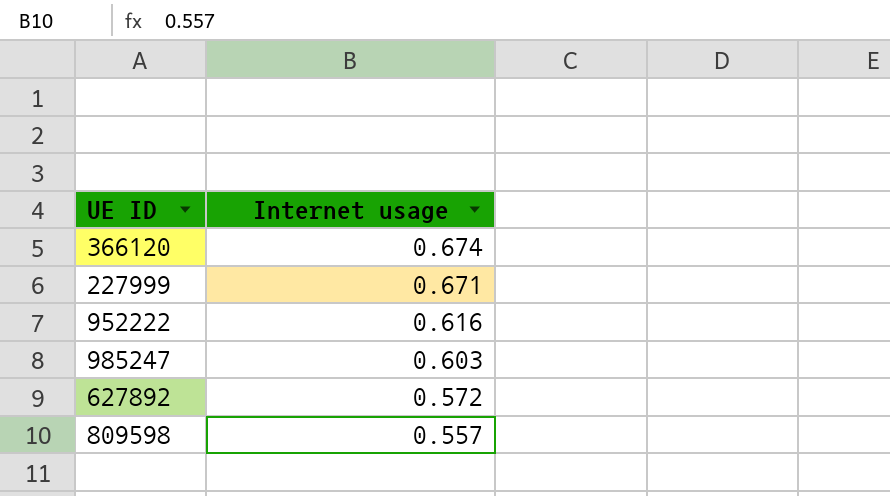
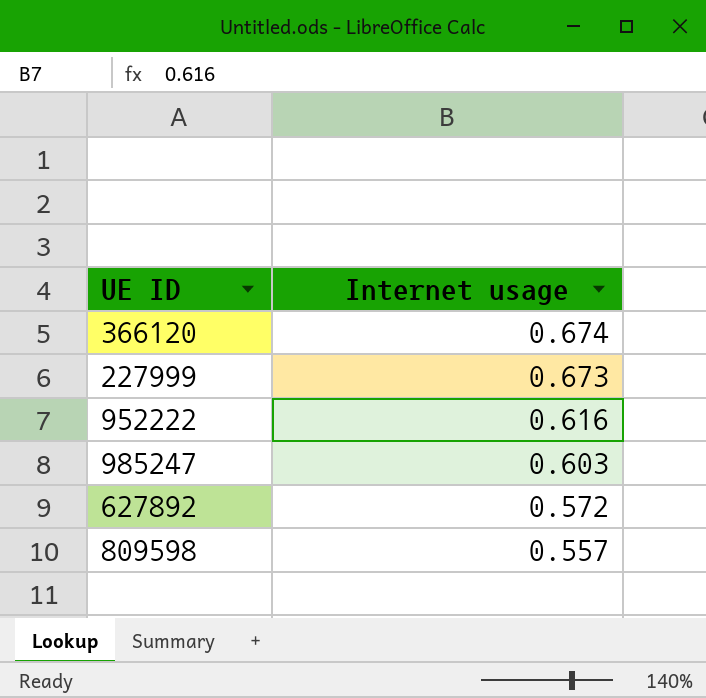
227999 | Internet usage: 0.671 -> 0.673

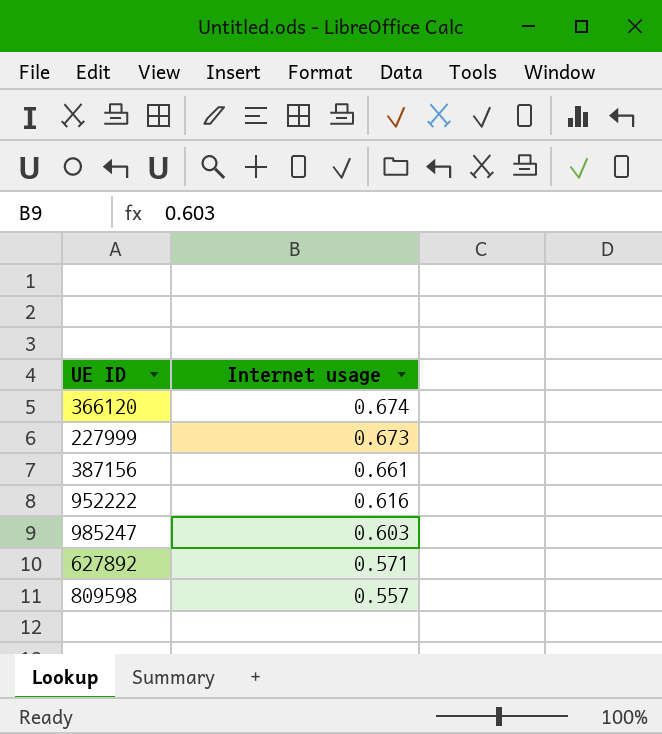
row 387156: none -> 0.661
627892 | Internet usage: 0.572 -> 0.571

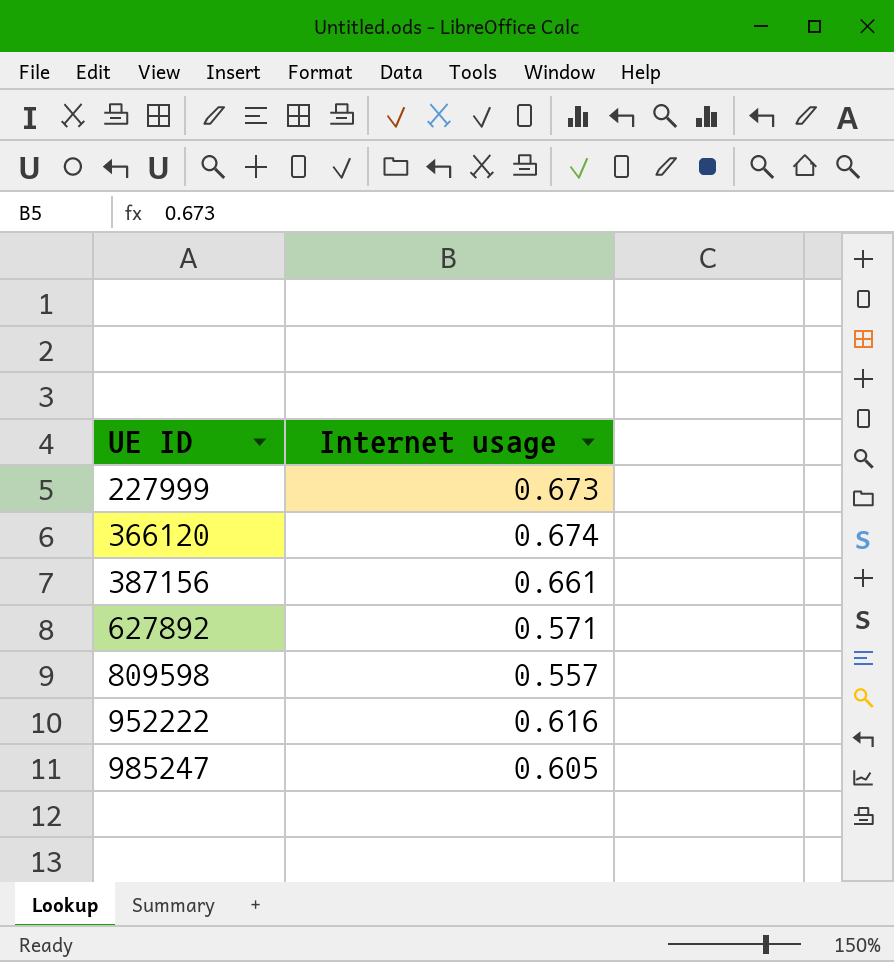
row order: Internet usage descending -> UE ID ascending
985247 | Internet usage: 0.603 -> 0.605

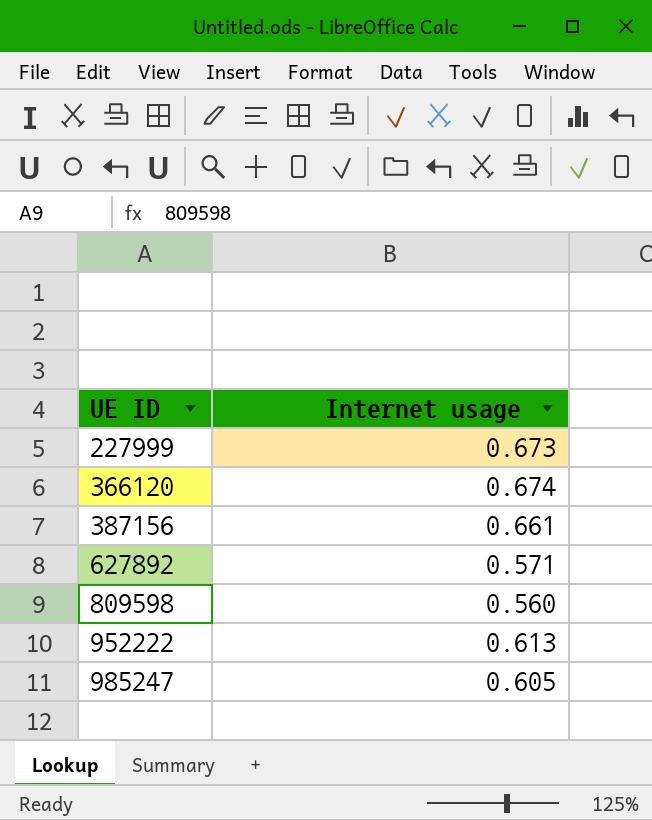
809598 | Internet usage: 0.557 -> 0.560
952222 | Internet usage: 0.616 -> 0.613

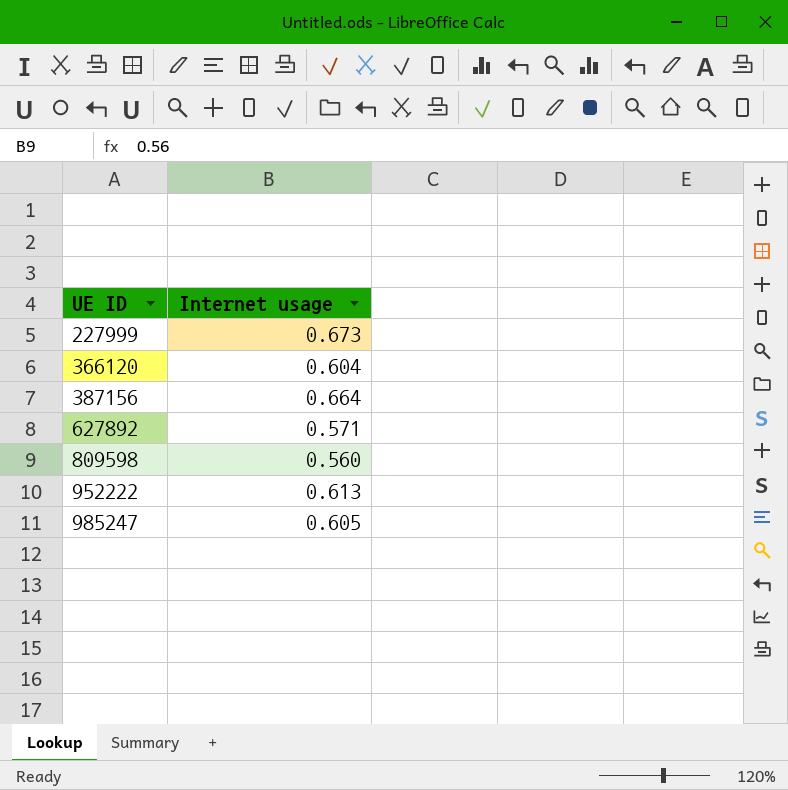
366120 | Internet usage: 0.674 -> 0.604
387156 | Internet usage: 0.661 -> 0.664

